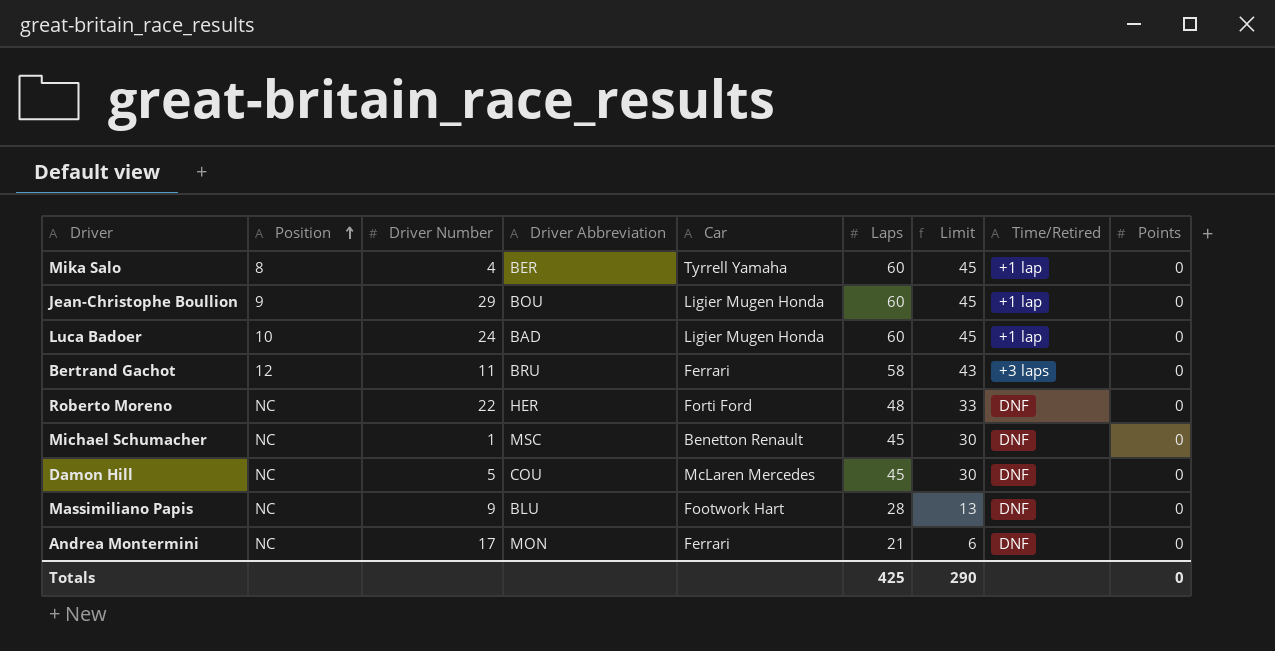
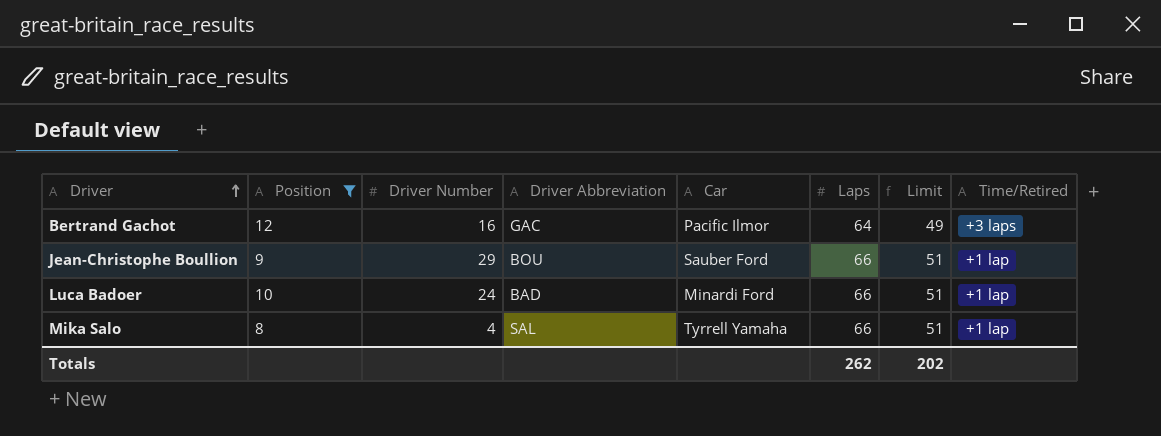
filter: none -> Position != NC
row order: Position ascending -> Driver ascending
column Points | position: 9 -> none
Bertrand Gachot | Driver Number: 11 -> 16
Bertrand Gachot | Driver Abbreviation: BRU -> GAC
Bertrand Gachot | Car: Ferrari -> Pacific Ilmor
Bertrand Gachot | Laps: 58 -> 64
Bertrand Gachot | Limit: 43 -> 49
Jean-Christophe Boullion | Car: Ligier Mugen Honda -> Sauber Ford
Jean-Christophe Boullion | Laps: 60 -> 66
Jean-Christophe Boullion | Limit: 45 -> 51
Luca Badoer | Car: Ligier Mugen Honda -> Minardi Ford
Luca Badoer | Laps: 60 -> 66
Luca Badoer | Limit: 45 -> 51
Mika Salo | Driver Abbreviation: BER -> SAL
Mika Salo | Laps: 60 -> 66
Mika Salo | Limit: 45 -> 51
Totals | Laps: 425 -> 262
Totals | Limit: 290 -> 202

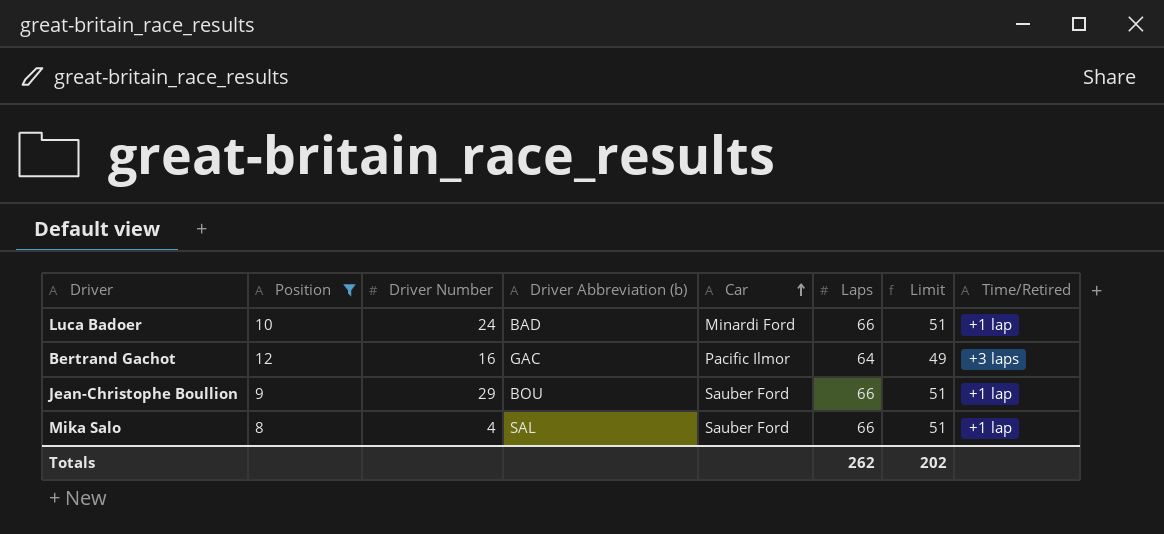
row order: Driver ascending -> Car ascending
column name: Driver Abbreviation -> Driver Abbreviation (b)
Mika Salo | Car: Tyrrell Yamaha -> Sauber Ford

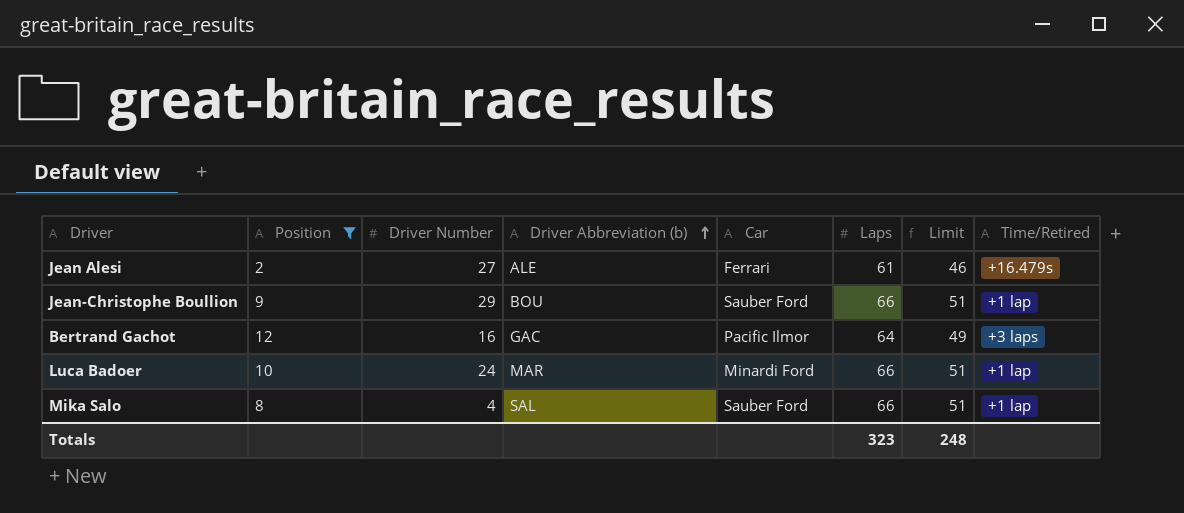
row order: Car ascending -> Driver Abbreviation (b) ascending
row Jean Alesi: none -> 2 | 27 | ALE | Ferrari | 61 | 46 | +16.479s
Luca Badoer | Driver Abbreviation (b): BAD -> MAR
Totals | Laps: 262 -> 323
Totals | Limit: 202 -> 248

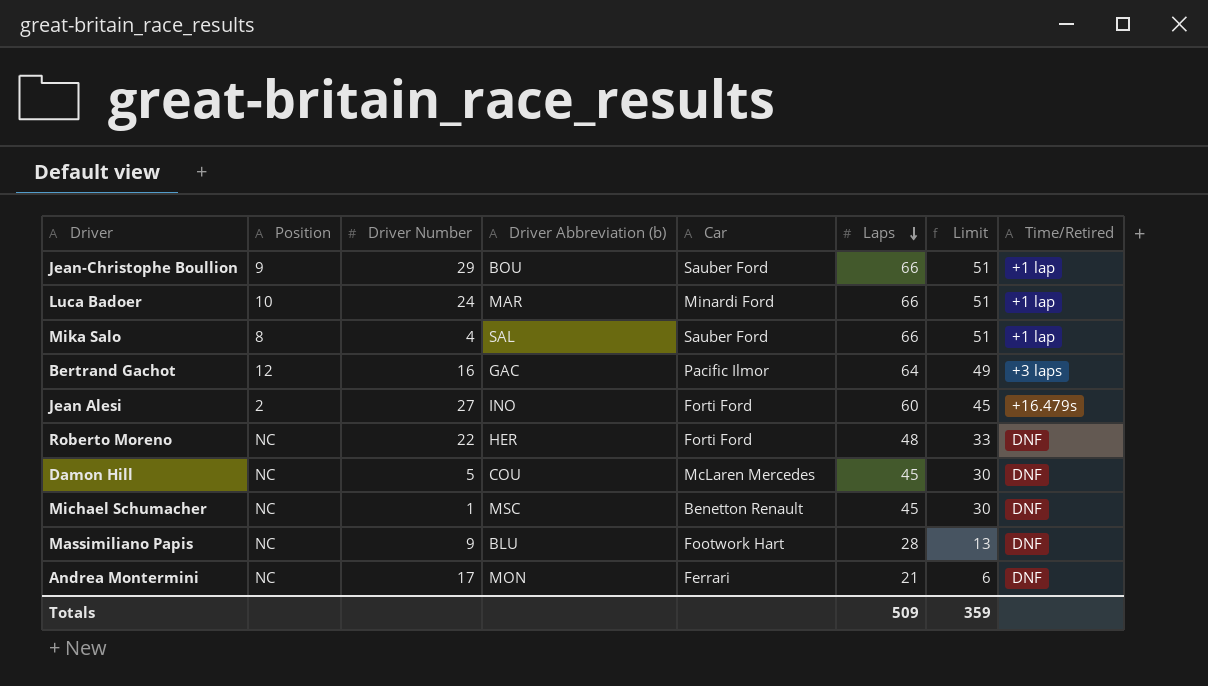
filter: Position != NC -> none
row order: Driver Abbreviation (b) ascending -> Laps descending
Jean Alesi | Driver Abbreviation (b): ALE -> INO
Jean Alesi | Car: Ferrari -> Forti Ford
Jean Alesi | Laps: 61 -> 60
Jean Alesi | Limit: 46 -> 45
Totals | Laps: 323 -> 509
Totals | Limit: 248 -> 359

